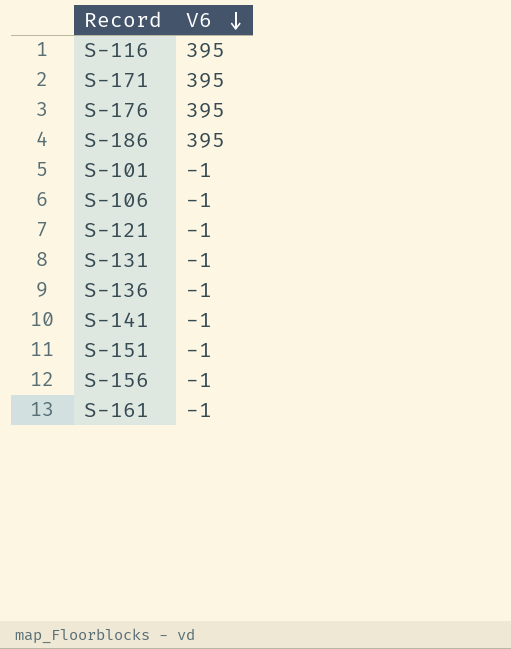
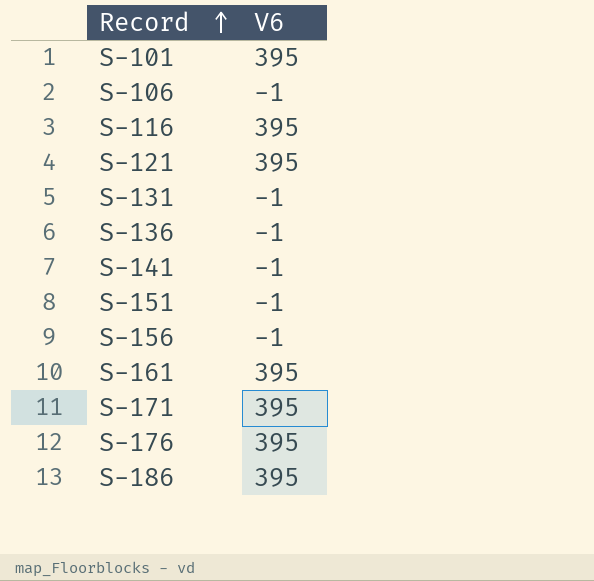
row order: V6 descending -> Record ascending
S-101 | V6: -1 -> 395
S-121 | V6: -1 -> 395
S-161 | V6: -1 -> 395

